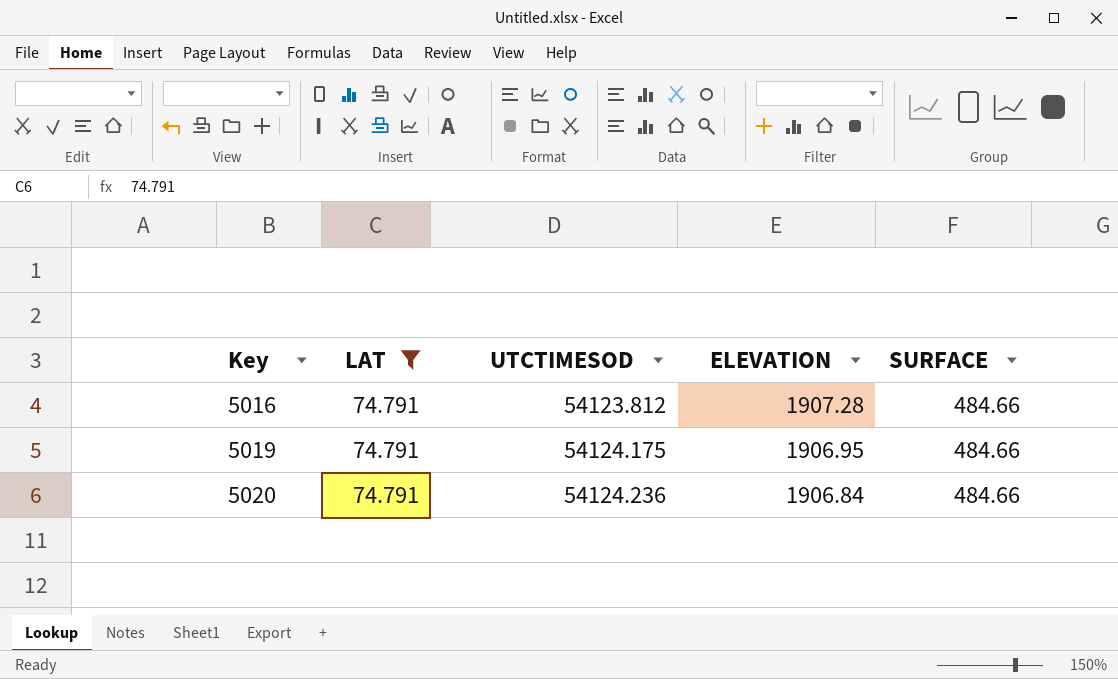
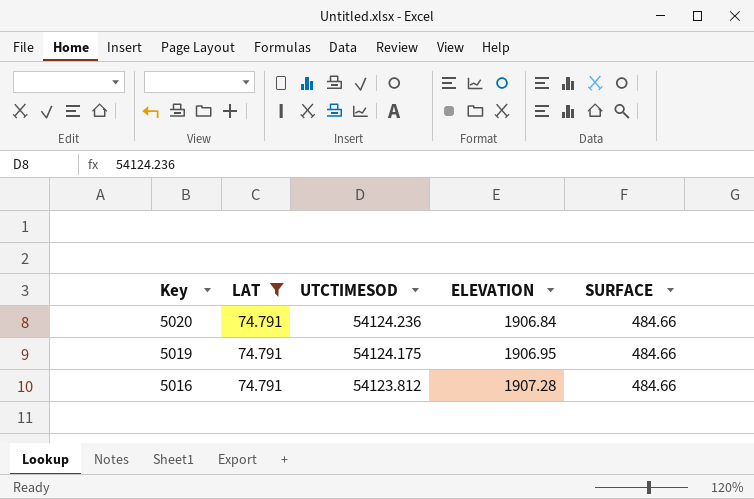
row order: Key ascending -> Key descending

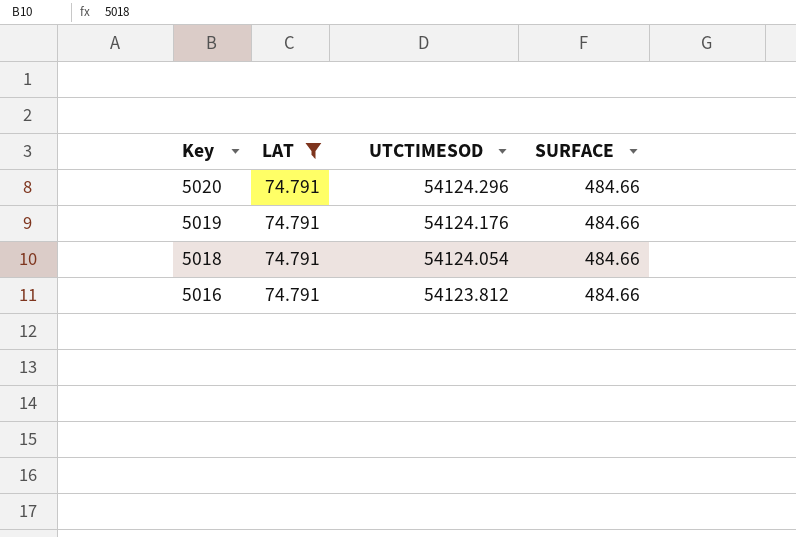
column ELEVATION | position: 4 -> none
5020 | UTCTIMESOD: 54124.236 -> 54124.296
5019 | UTCTIMESOD: 54124.175 -> 54124.176
row 5018: none -> 74.791 | 54124.054 | 484.66

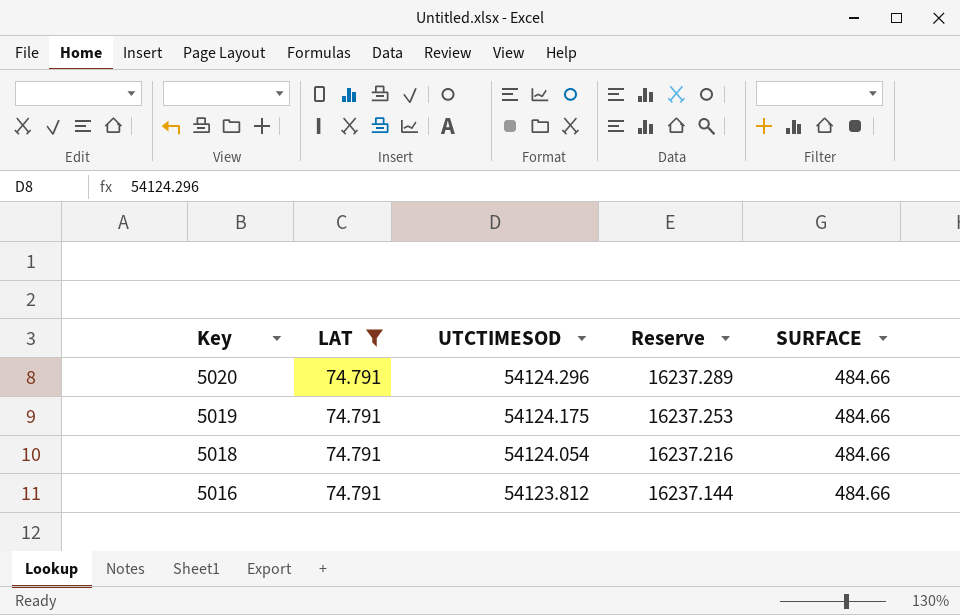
column Reserve | formula: none -> [UTCTIMESOD] * 0.3
5019 | UTCTIMESOD: 54124.176 -> 54124.175

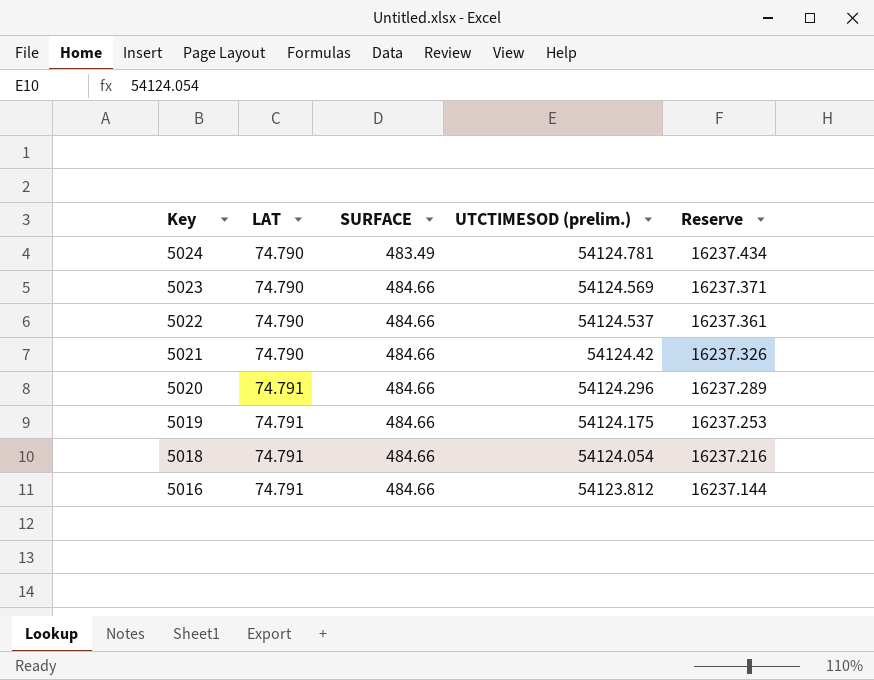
filter: LAT = 74.791 -> none
column SURFACE | position: 5 -> 3
column name: UTCTIMESOD -> UTCTIMESOD (prelim.)

